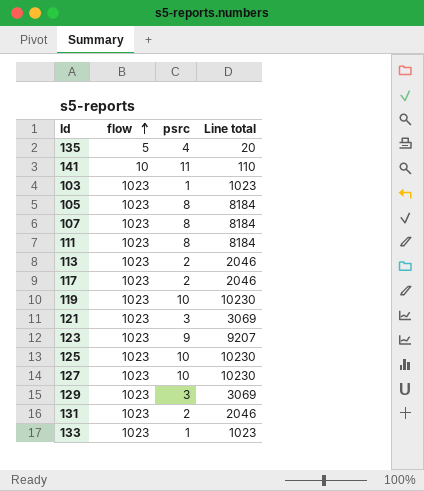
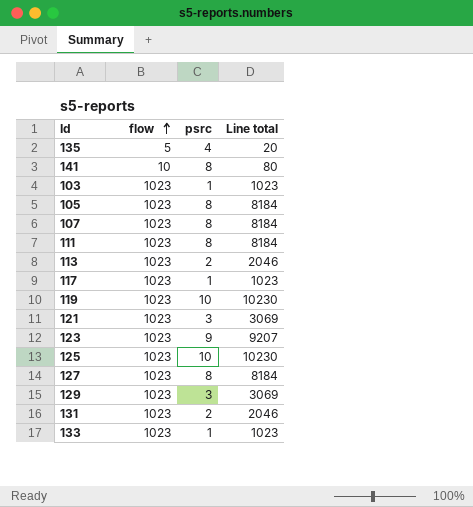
141 | psrc: 11 -> 8
141 | Line total: 110 -> 80
117 | psrc: 2 -> 1
117 | Line total: 2046 -> 1023
127 | psrc: 10 -> 8
127 | Line total: 10230 -> 8184

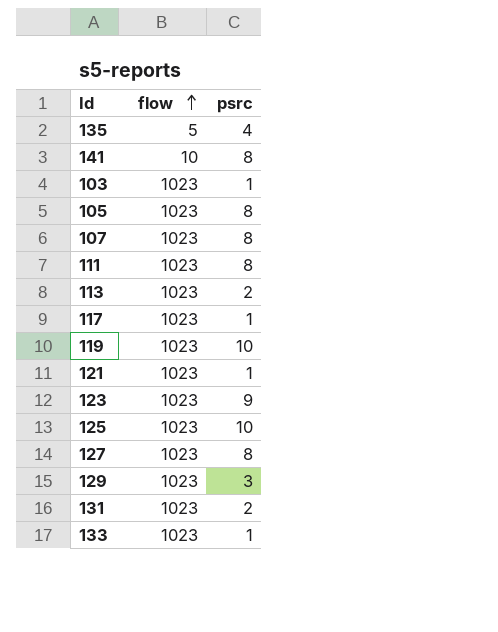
column Line total | formula: [flow] * [psrc] -> none
121 | psrc: 3 -> 1

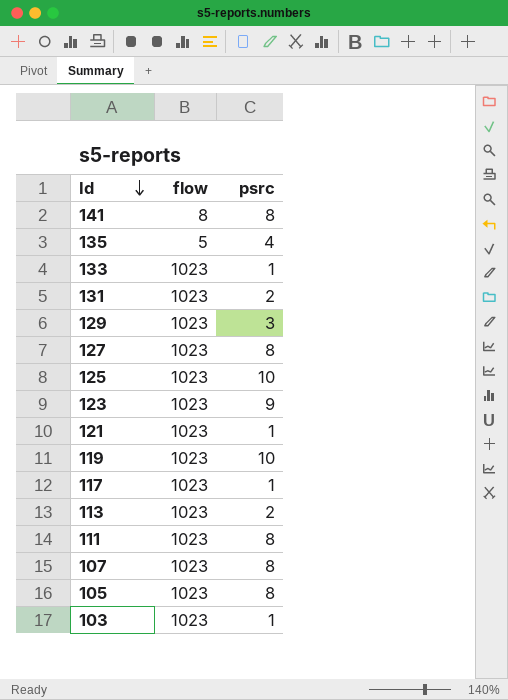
row order: flow ascending -> Id descending
141 | flow: 10 -> 8

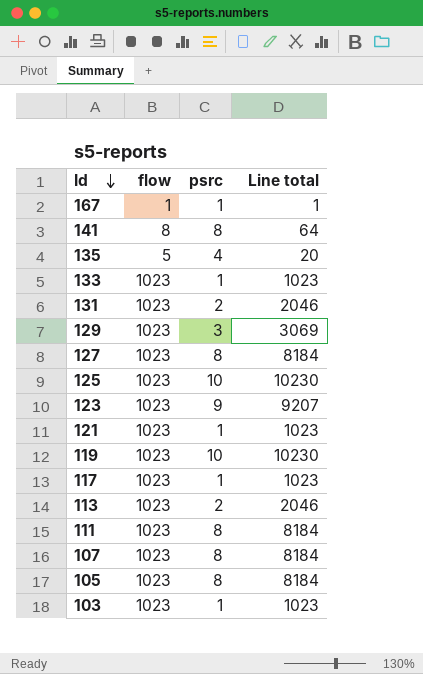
column Line total | formula: none -> [flow] * [psrc]
row 167: none -> 1 | 1 | 1

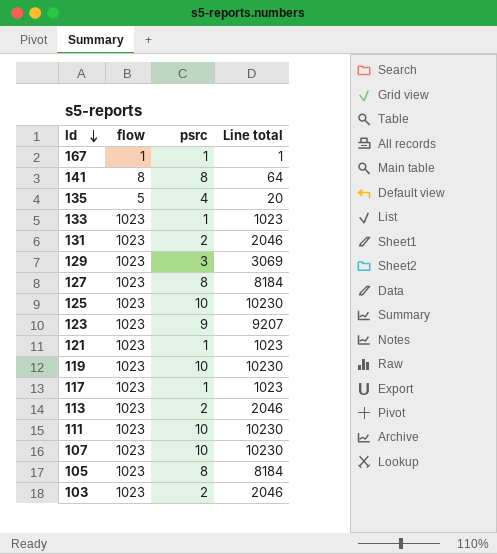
111 | psrc: 8 -> 10
111 | Line total: 8184 -> 10230
107 | psrc: 8 -> 10
107 | Line total: 8184 -> 10230
103 | psrc: 1 -> 2
103 | Line total: 1023 -> 2046

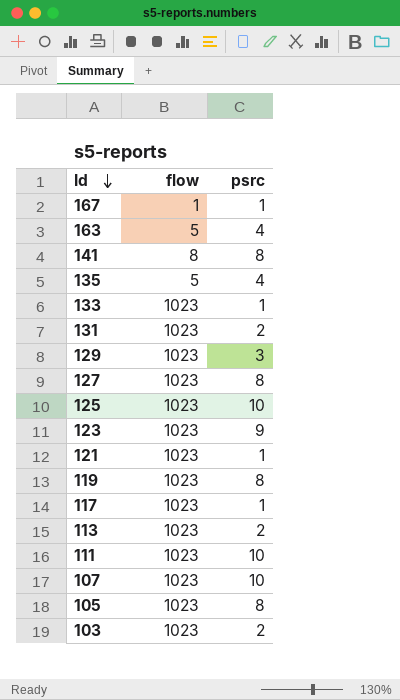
column Line total | formula: [flow] * [psrc] -> none
row 163: none -> 5 | 4
119 | psrc: 10 -> 8

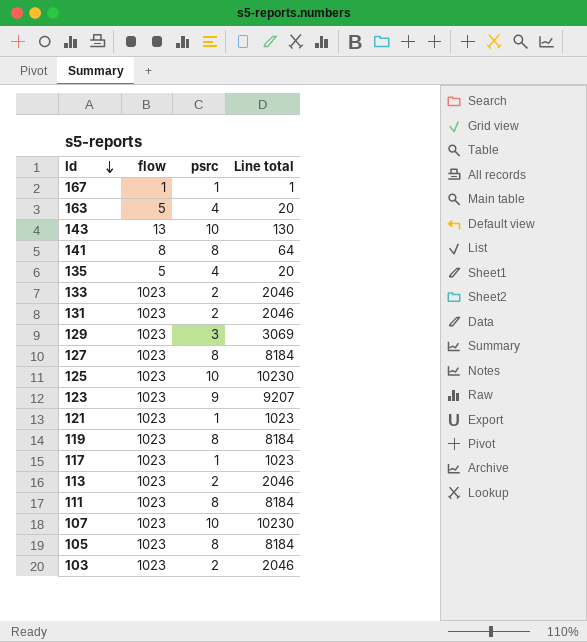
column Line total | formula: none -> [flow] * [psrc]
row 143: none -> 13 | 10 | 130
133 | psrc: 1 -> 2
111 | psrc: 10 -> 8

